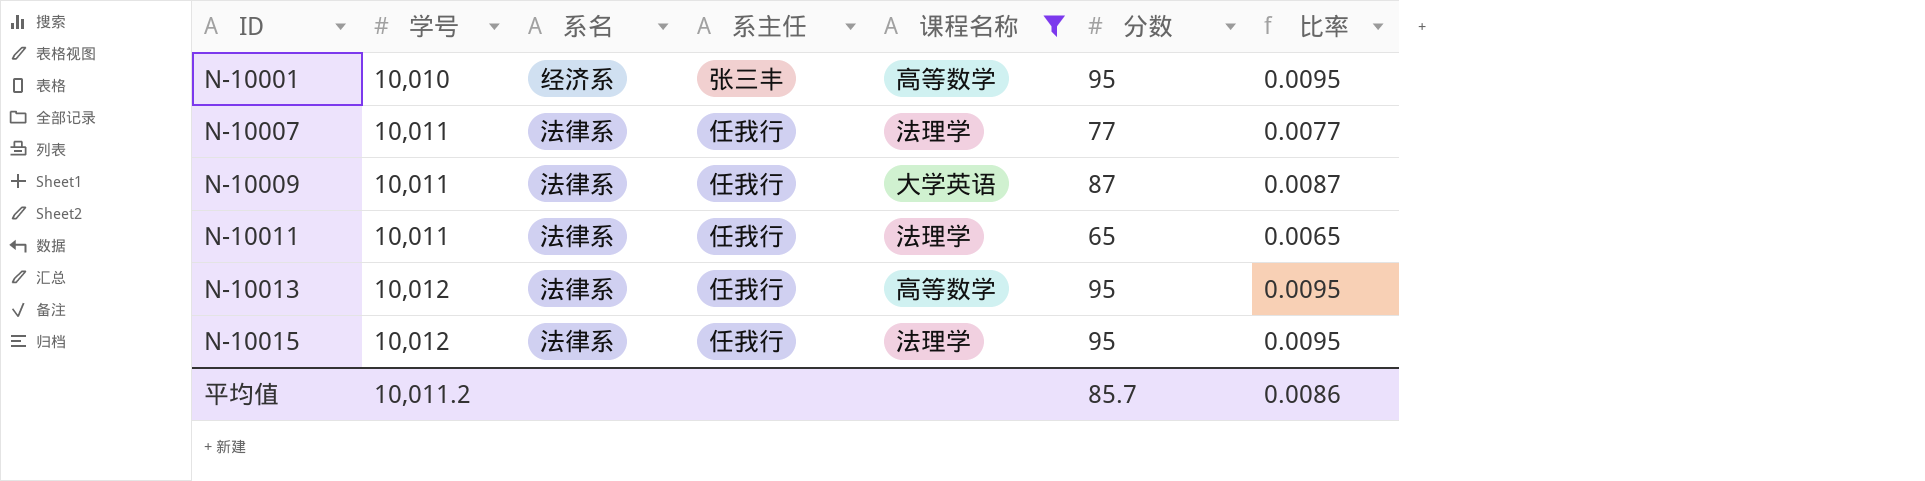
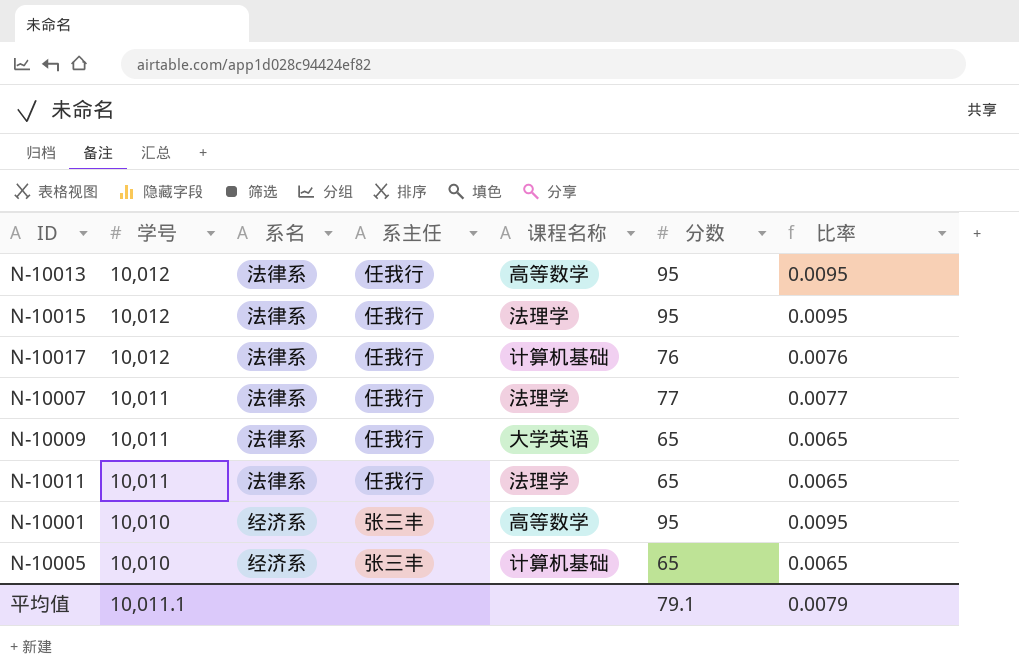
filter: 课程名称 != 计算机基础 -> none
row order: ID ascending -> 学号 descending
N-10009 | 分数: 87 -> 65
N-10009 | 比率: 0.0087 -> 0.0065
平均值 | 学号: 10,011.2 -> 10,011.1
平均值 | 分数: 85.7 -> 79.1
平均值 | 比率: 0.0086 -> 0.0079

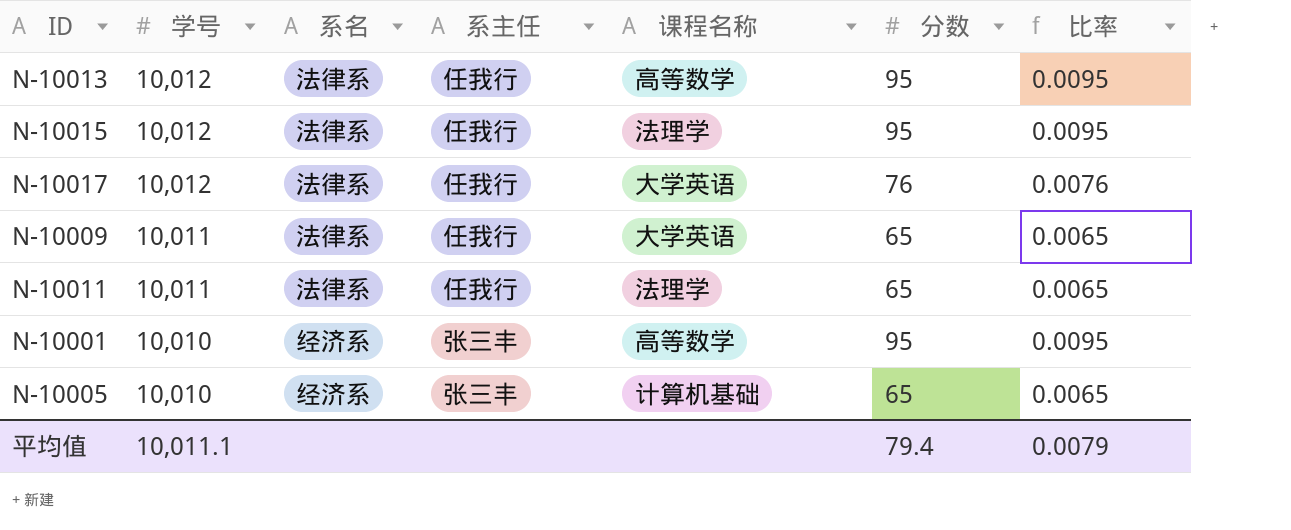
row N-10007: 10,011 | 法律系 | 任我行 | 法理学 | 77 | 0.0077 -> none
N-10017 | 课程名称: 计算机基础 -> 大学英语
平均值 | 分数: 79.1 -> 79.4

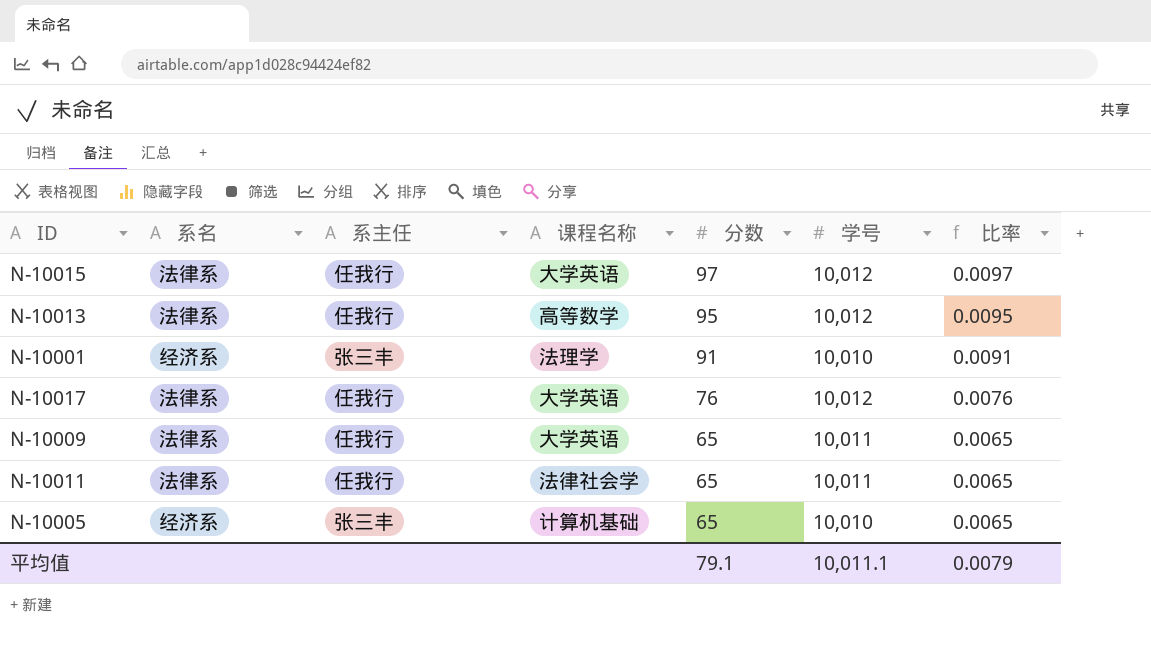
row order: 学号 descending -> 分数 descending
column 学号 | position: 2 -> 6
N-10015 | 课程名称: 法理学 -> 大学英语
N-10015 | 分数: 95 -> 97
N-10015 | 比率: 0.0095 -> 0.0097
N-10001 | 课程名称: 高等数学 -> 法理学
N-10001 | 分数: 95 -> 91
N-10001 | 比率: 0.0095 -> 0.0091
N-10011 | 课程名称: 法理学 -> 法律社会学
平均值 | 分数: 79.4 -> 79.1

